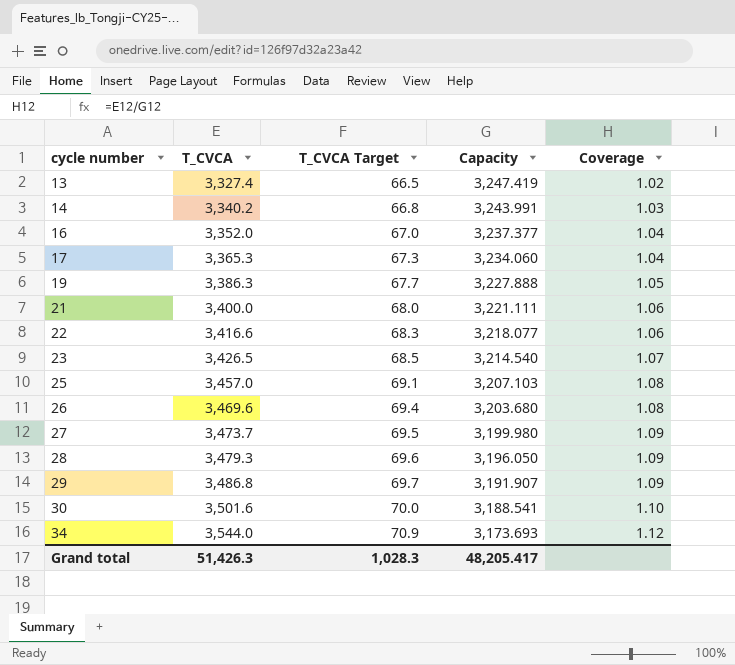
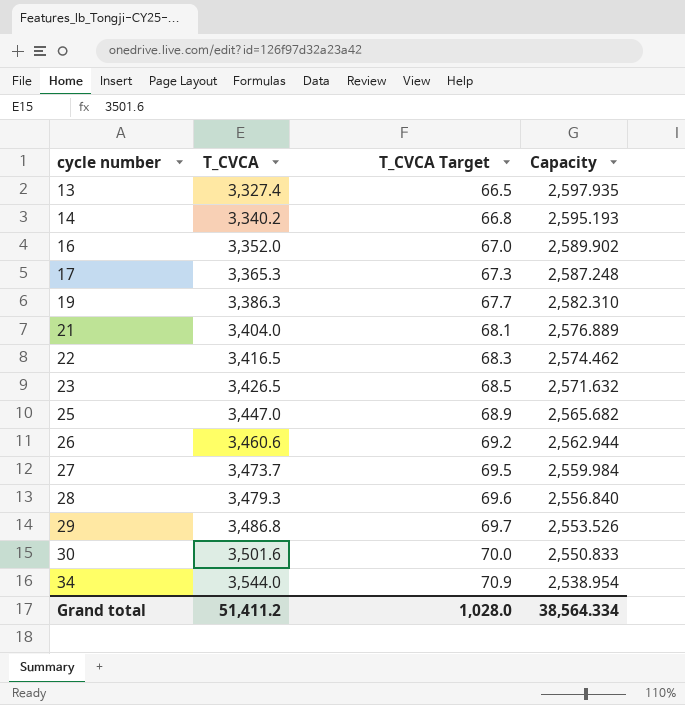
column Coverage | formula: [T_CVCA] / [Capacity] -> none
13 | Capacity: 3,247.419 -> 2,597.935
14 | Capacity: 3,243.991 -> 2,595.193
16 | Capacity: 3,237.377 -> 2,589.902
17 | Capacity: 3,234.060 -> 2,587.248
19 | Capacity: 3,227.888 -> 2,582.310
21 | T_CVCA: 3,400.0 -> 3,404.0
21 | T_CVCA Target: 68.0 -> 68.1
21 | Capacity: 3,221.111 -> 2,576.889
22 | T_CVCA: 3,416.6 -> 3,416.5
22 | Capacity: 3,218.077 -> 2,574.462
23 | Capacity: 3,214.540 -> 2,571.632
25 | T_CVCA: 3,457.0 -> 3,447.0
25 | T_CVCA Target: 69.1 -> 68.9
25 | Capacity: 3,207.103 -> 2,565.682
26 | T_CVCA: 3,469.6 -> 3,460.6
26 | T_CVCA Target: 69.4 -> 69.2
26 | Capacity: 3,203.680 -> 2,562.944
27 | Capacity: 3,199.980 -> 2,559.984
28 | Capacity: 3,196.050 -> 2,556.840
29 | Capacity: 3,191.907 -> 2,553.526
30 | Capacity: 3,188.541 -> 2,550.833
34 | Capacity: 3,173.693 -> 2,538.954
Grand total | T_CVCA: 51,426.3 -> 51,411.2
Grand total | T_CVCA Target: 1,028.3 -> 1,028.0
Grand total | Capacity: 48,205.417 -> 38,564.334

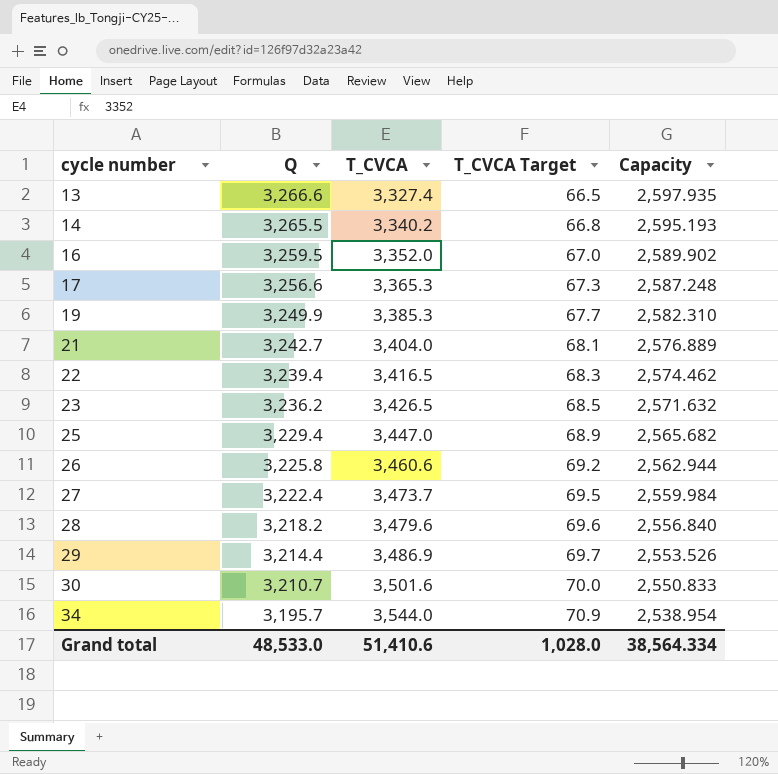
column Q | position: none -> 2
19 | T_CVCA: 3,386.3 -> 3,385.3
28 | T_CVCA: 3,479.3 -> 3,479.6
29 | T_CVCA: 3,486.8 -> 3,486.9
Grand total | T_CVCA: 51,411.2 -> 51,410.6

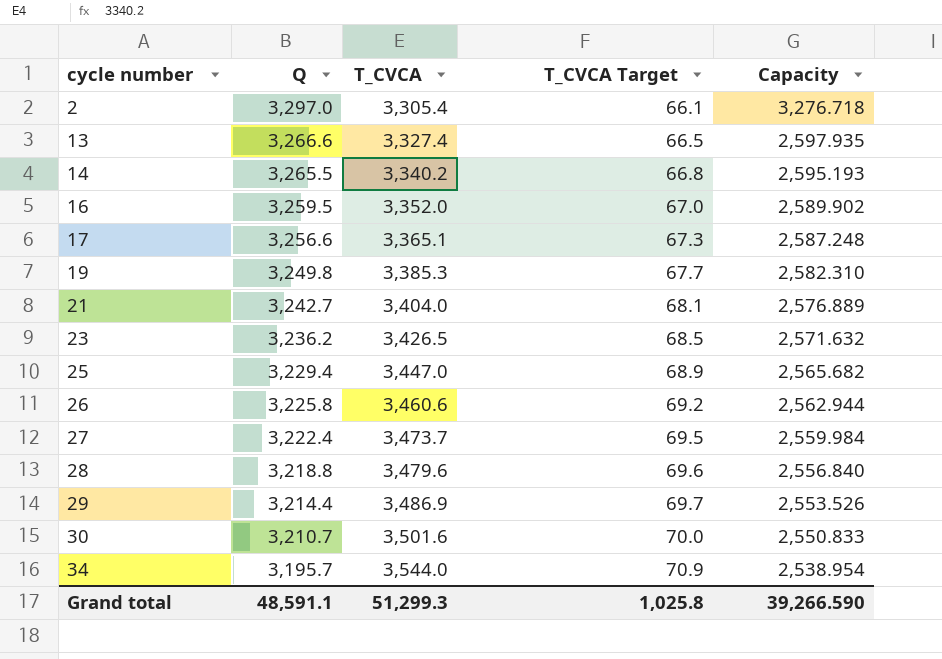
row 22: 3,239.4 | 3,416.5 | 68.3 | 2,574.462 -> none
row 2: none -> 3,297.0 | 3,305.4 | 66.1 | 3,276.718
17 | T_CVCA: 3,365.3 -> 3,365.1
19 | Q: 3,249.9 -> 3,249.8
28 | Q: 3,218.2 -> 3,218.8
Grand total | Q: 48,533.0 -> 48,591.1
Grand total | T_CVCA: 51,410.6 -> 51,299.3
Grand total | T_CVCA Target: 1,028.0 -> 1,025.8
Grand total | Capacity: 38,564.334 -> 39,266.590

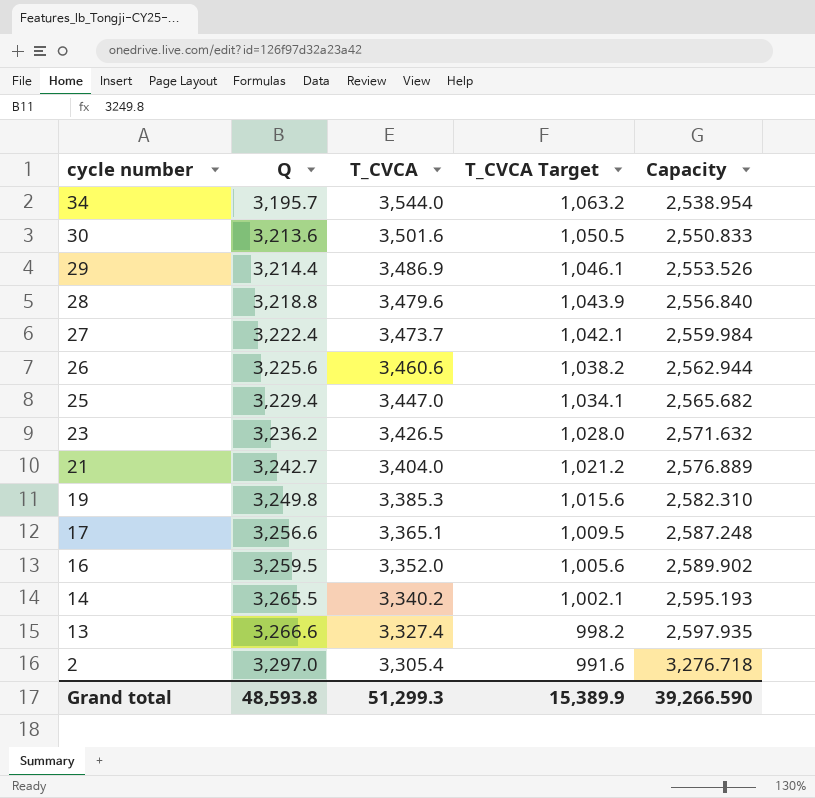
row order: cycle number ascending -> cycle number descending
column T_CVCA Target | formula: [T_CVCA] * 0.02 -> [T_CVCA] * 0.3
30 | Q: 3,210.7 -> 3,213.6
26 | Q: 3,225.8 -> 3,225.6
Grand total | Q: 48,591.1 -> 48,593.8
Grand total | T_CVCA Target: 1,025.8 -> 15,389.9

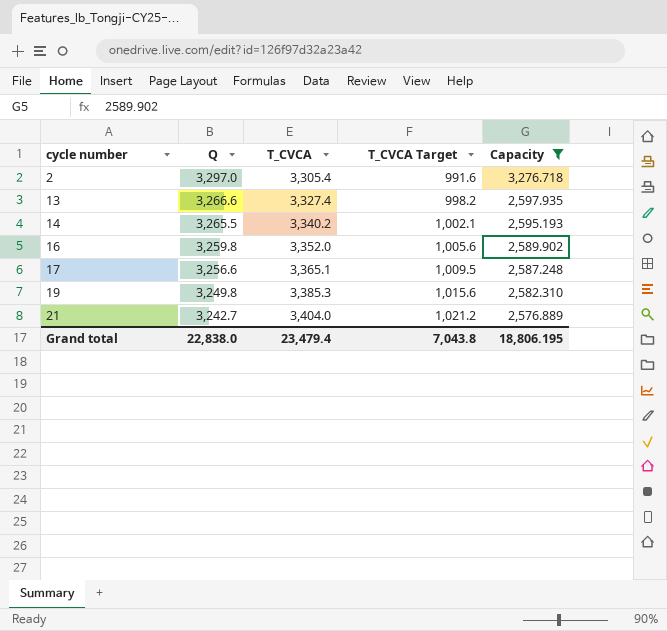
filter: none -> Capacity >= 2,576.889
row order: cycle number descending -> cycle number ascending
16 | Q: 3,259.5 -> 3,259.8
Grand total | Q: 48,593.8 -> 22,838.0
Grand total | T_CVCA: 51,299.3 -> 23,479.4
Grand total | T_CVCA Target: 15,389.9 -> 7,043.8
Grand total | Capacity: 39,266.590 -> 18,806.195

